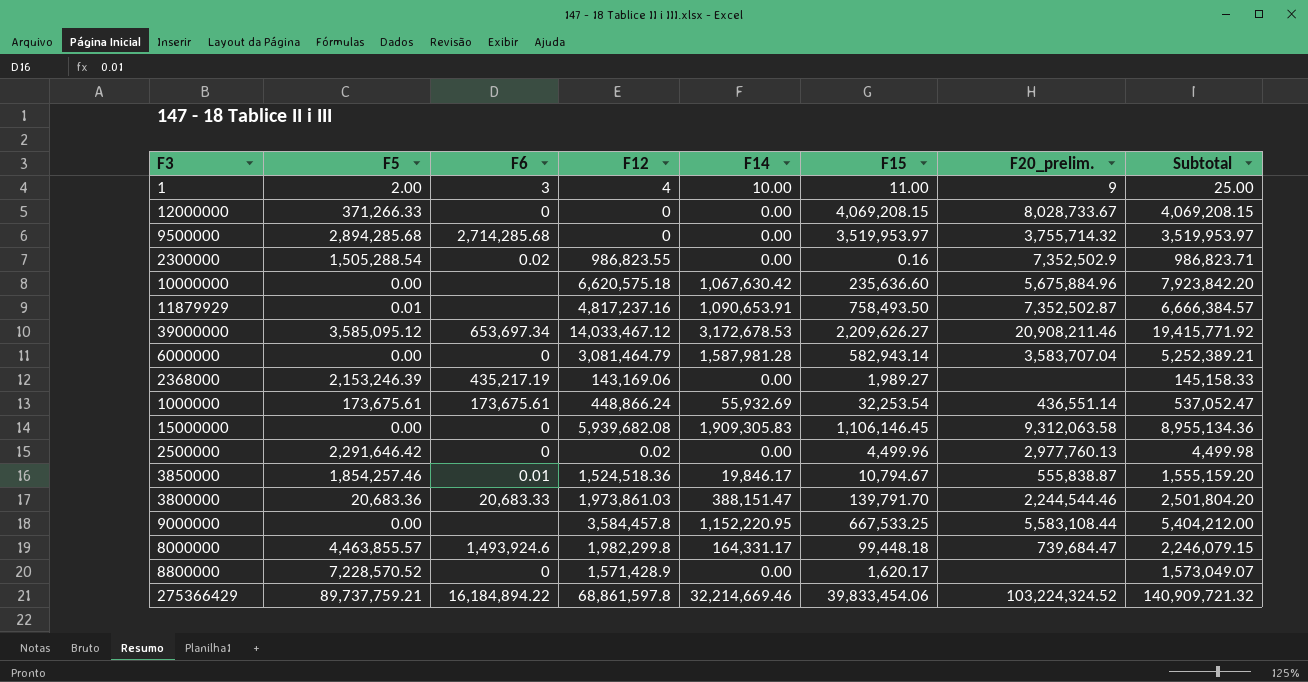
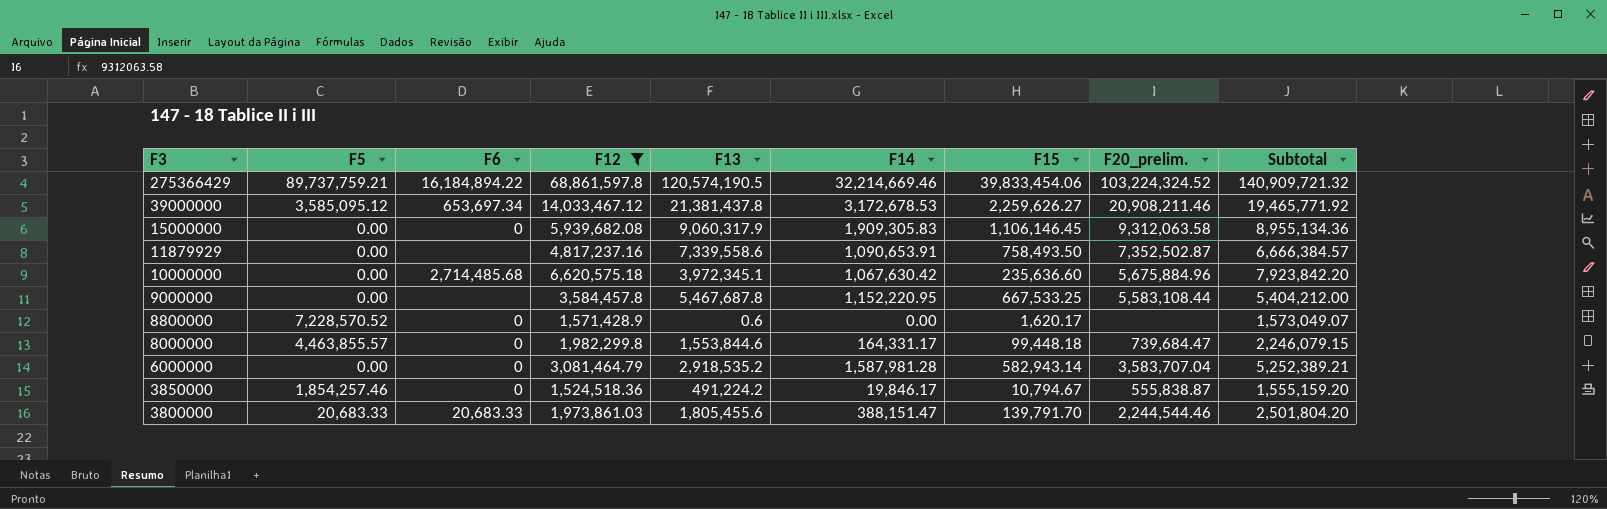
filter: none -> F12 >= 1,524,518.36
row order: none -> F3 descending
column F13 | position: none -> 5
39000000 | F15: 2,209,626.27 -> 2,259,626.27
39000000 | Subtotal: 19,415,771.92 -> 19,465,771.92
11879929 | F5: 0.01 -> 0.00
10000000 | F6: none -> 2,714,485.68
8000000 | F6: 1,493,924.6 -> 0
3850000 | F6: 0.01 -> 0
3800000 | F5: 20,683.36 -> 20,683.33

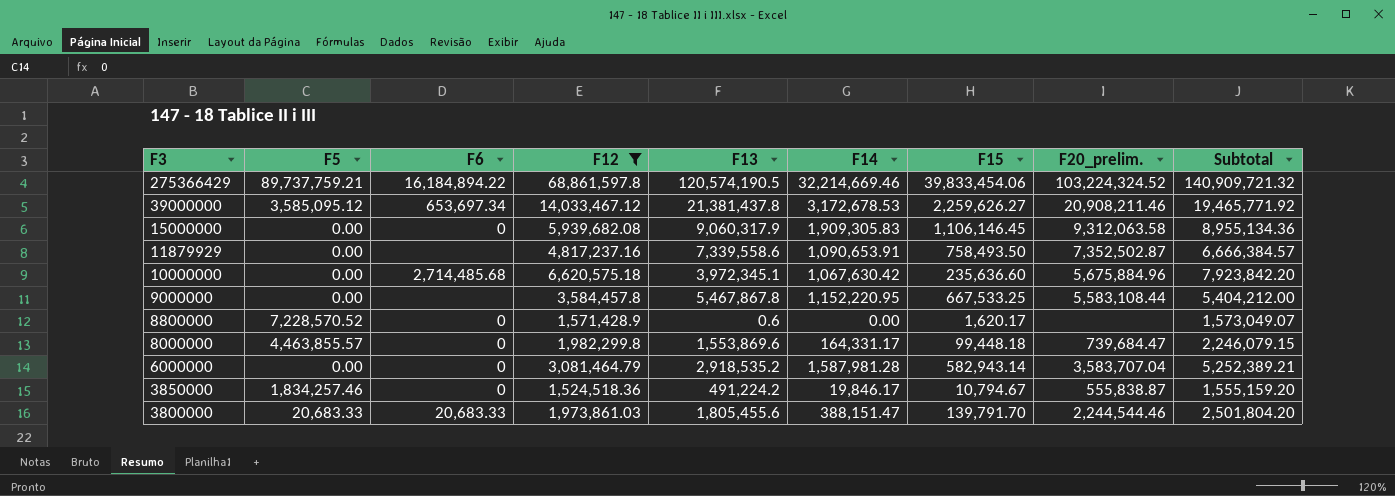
9000000 | F13: 5,467,687.8 -> 5,467,867.8
8000000 | F13: 1,553,844.6 -> 1,553,869.6
3850000 | F5: 1,854,257.46 -> 1,834,257.46

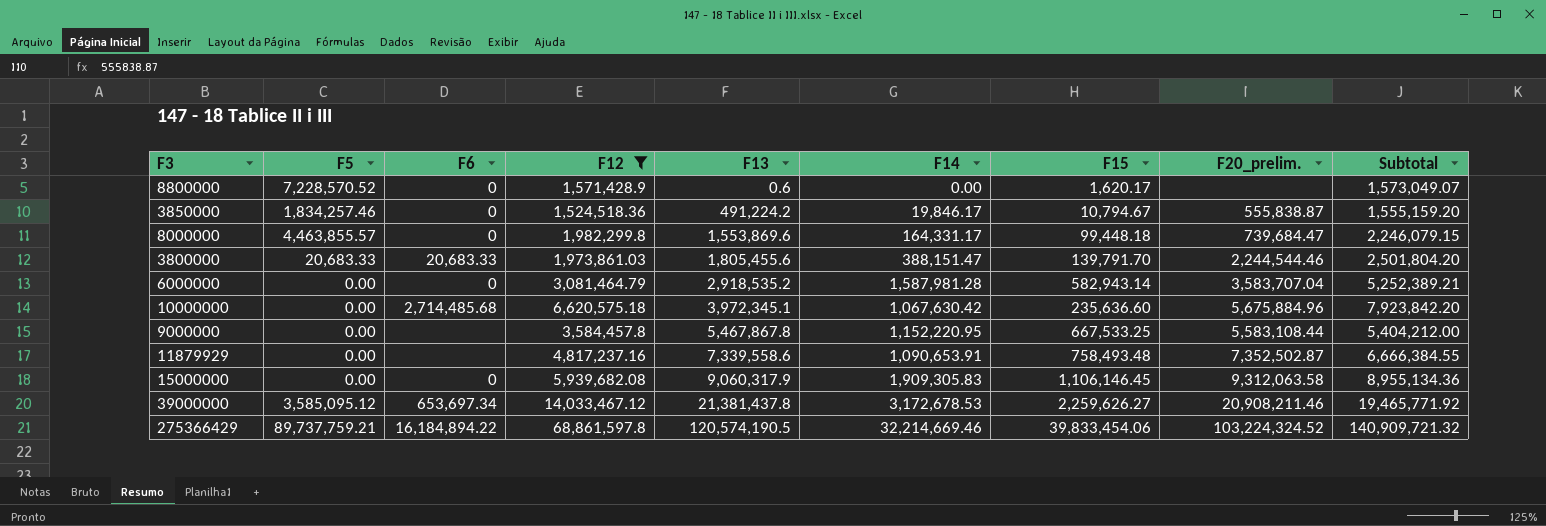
row order: F3 descending -> F13 ascending
11879929 | F15: 758,493.50 -> 758,493.48
11879929 | Subtotal: 6,666,384.57 -> 6,666,384.55

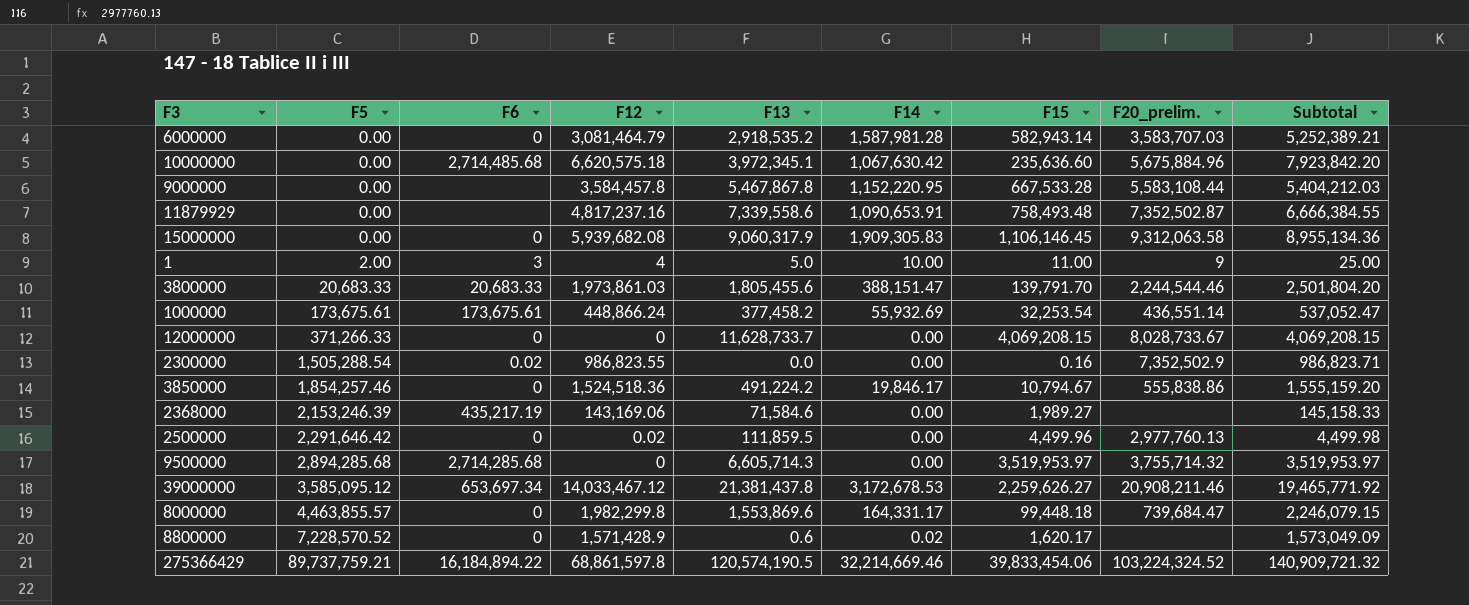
filter: F12 >= 1,524,518.36 -> none
row order: F13 ascending -> F5 ascending
6000000 | F20_prelim.: 3,583,707.04 -> 3,583,707.03
9000000 | F15: 667,533.25 -> 667,533.28
9000000 | Subtotal: 5,404,212.00 -> 5,404,212.03
3850000 | F5: 1,834,257.46 -> 1,854,257.46
3850000 | F20_prelim.: 555,838.87 -> 555,838.86
8800000 | F14: 0.00 -> 0.02
8800000 | Subtotal: 1,573,049.07 -> 1,573,049.09

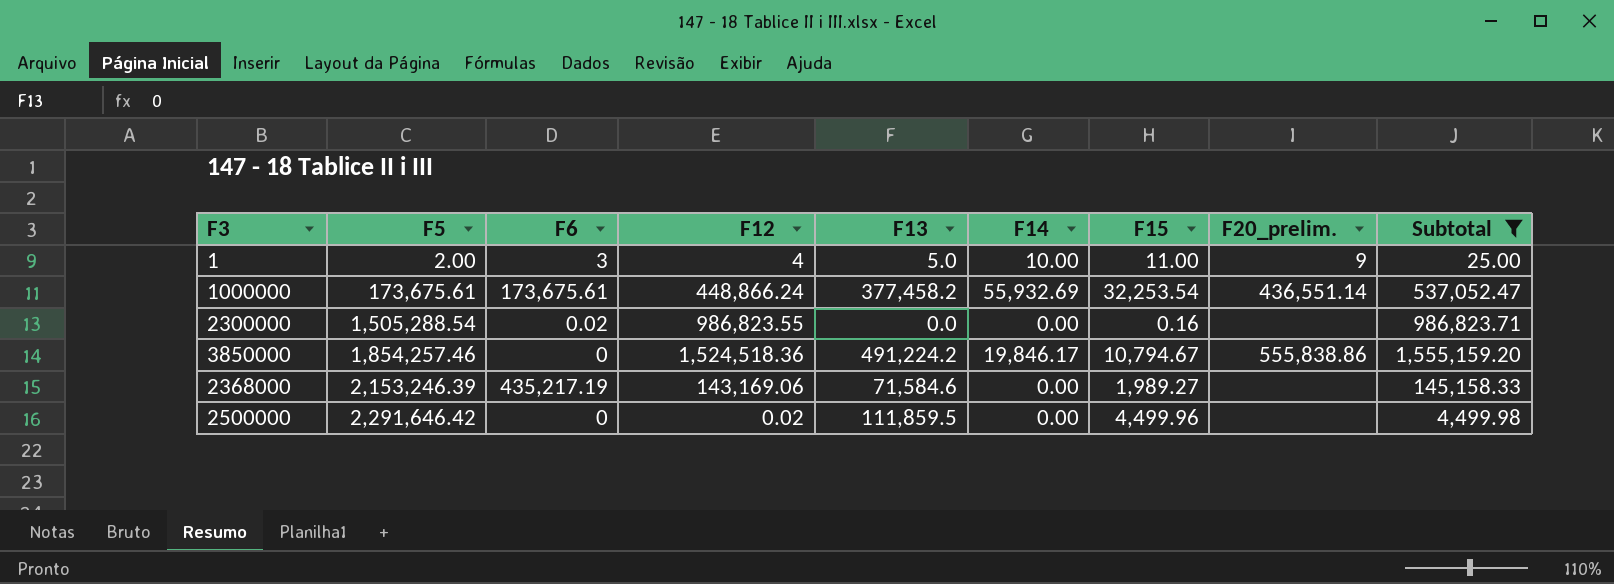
filter: none -> Subtotal <= 1,555,159.20
2300000 | F20_prelim.: 7,352,502.9 -> none
2500000 | F20_prelim.: 2,977,760.13 -> none

